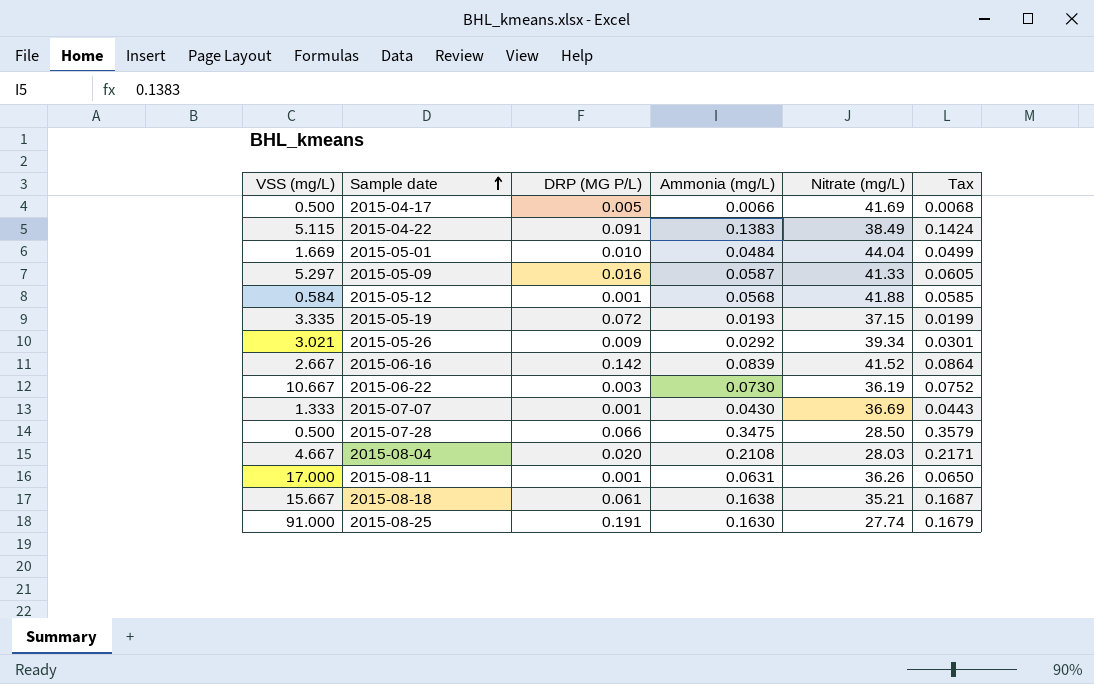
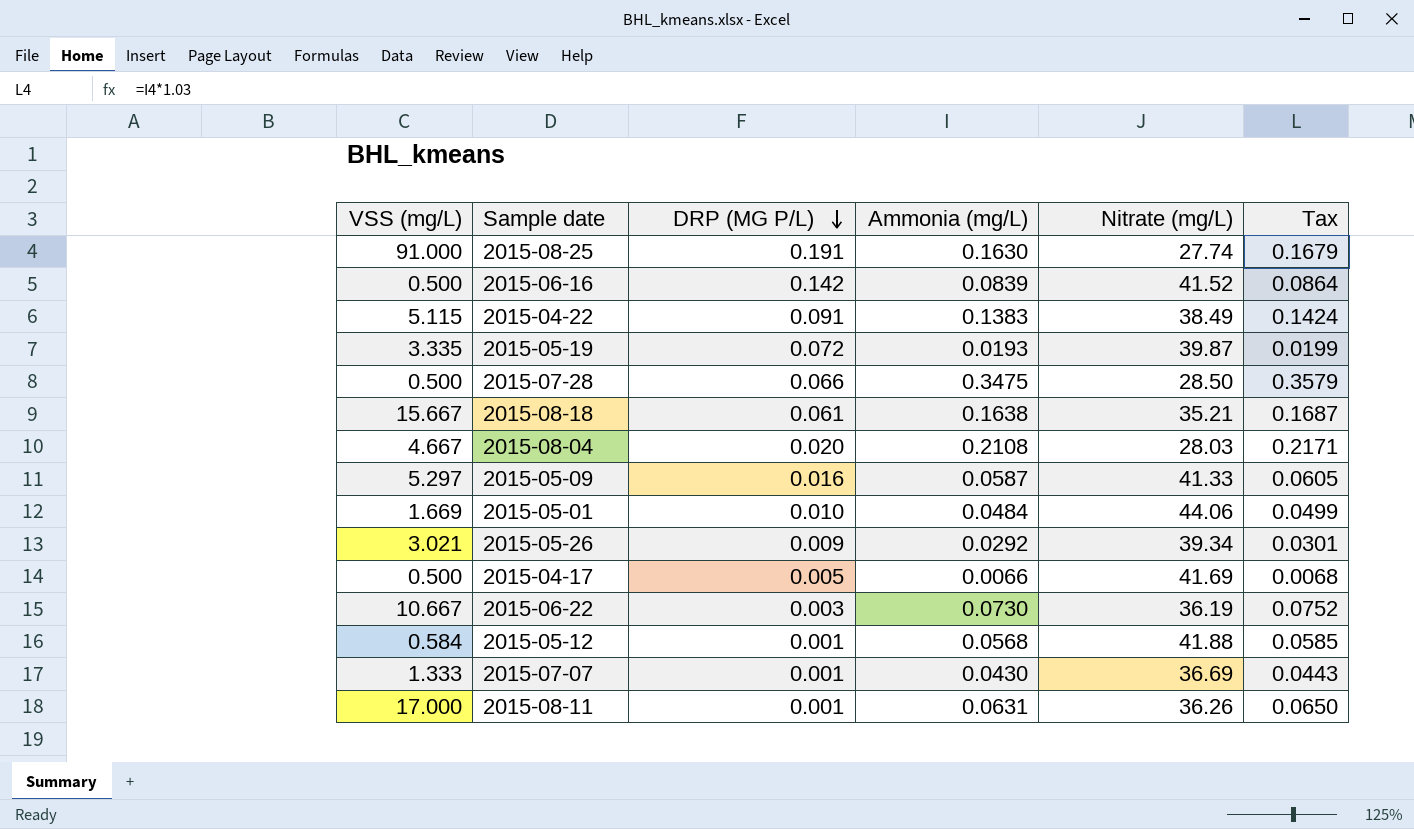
row order: Sample date ascending -> DRP (MG P/L) descending
2015-06-16 | VSS (mg/L): 2.667 -> 0.500
2015-05-19 | Nitrate (mg/L): 37.15 -> 39.87
2015-05-01 | Nitrate (mg/L): 44.04 -> 44.06

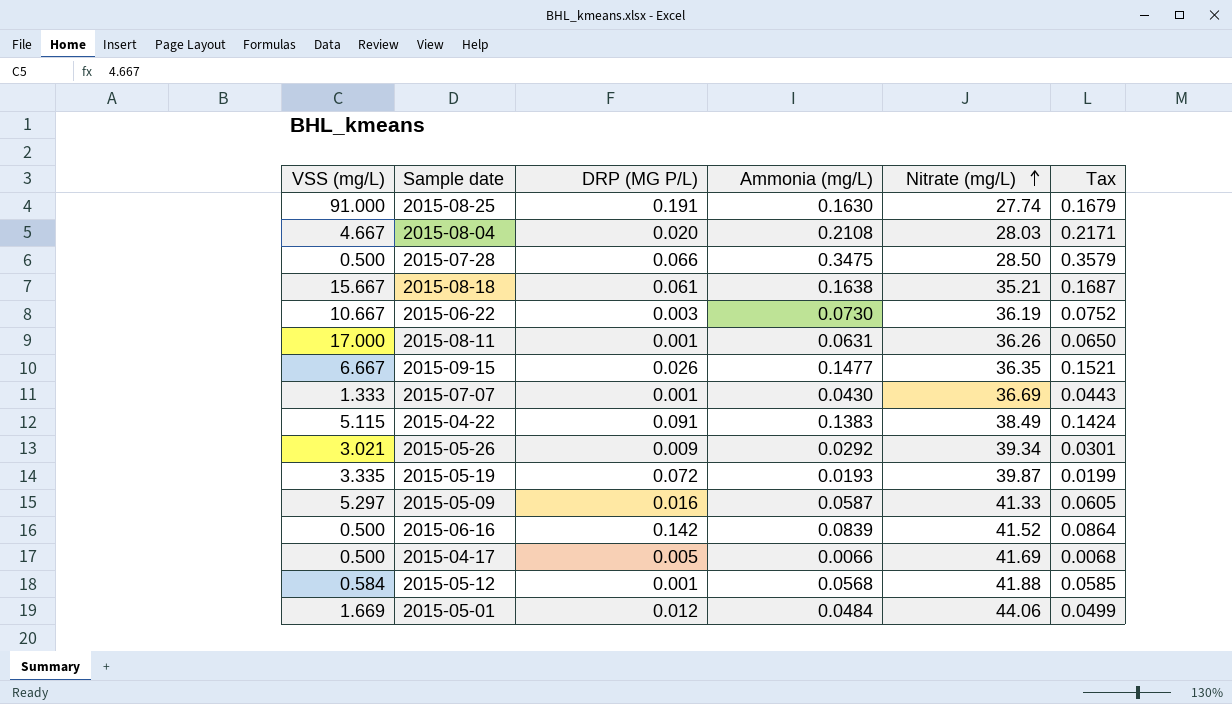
row order: DRP (MG P/L) descending -> Nitrate (mg/L) ascending
row 2015-09-15: none -> 6.667 | 0.026 | 0.1477 | 36.35 | 0.1521
2015-05-01 | DRP (MG P/L): 0.010 -> 0.012

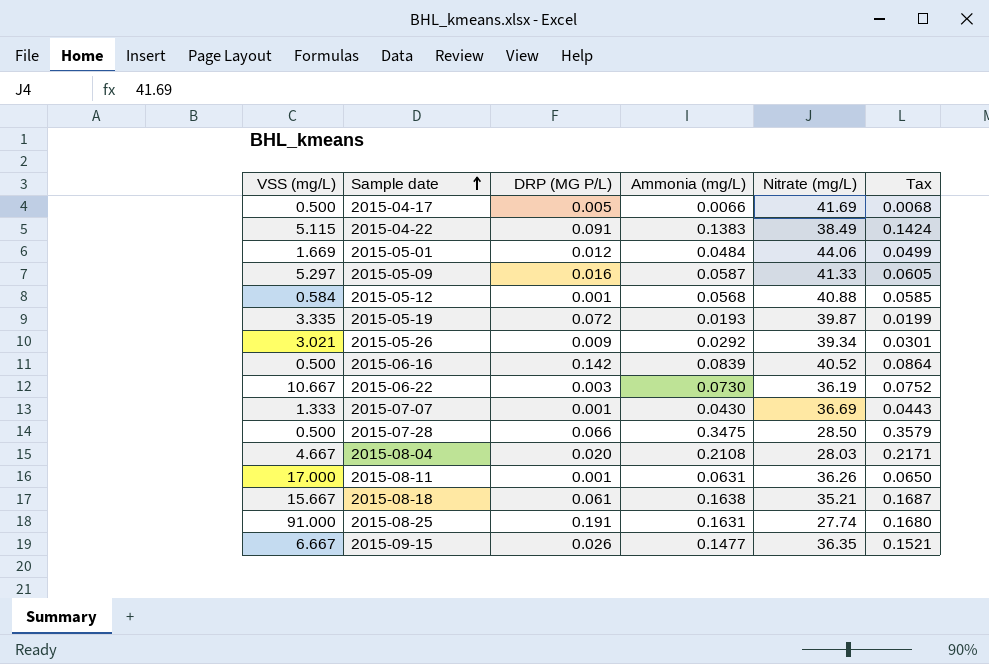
row order: Nitrate (mg/L) ascending -> Sample date ascending
2015-05-12 | Nitrate (mg/L): 41.88 -> 40.88
2015-06-16 | Nitrate (mg/L): 41.52 -> 40.52
2015-08-25 | Ammonia (mg/L): 0.1630 -> 0.1631
2015-08-25 | Tax: 0.1679 -> 0.1680

